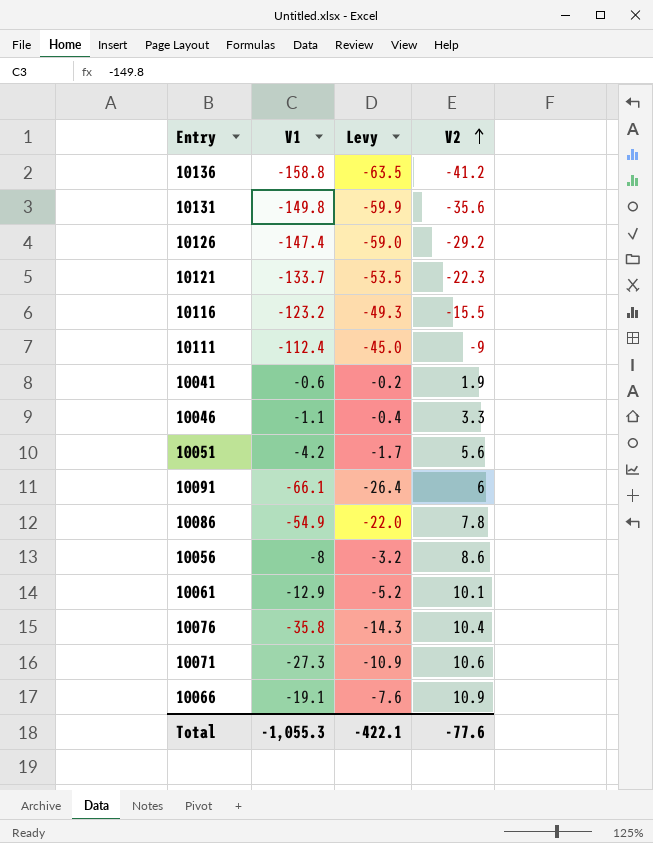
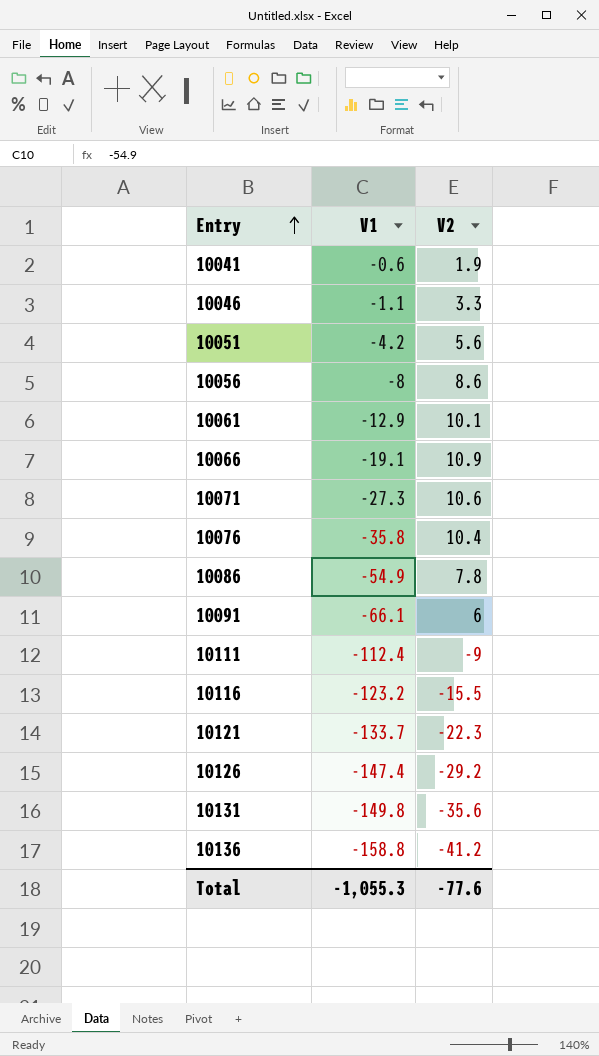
row order: V2 ascending -> Entry ascending
column Levy | formula: [V1] * 0.4 -> none

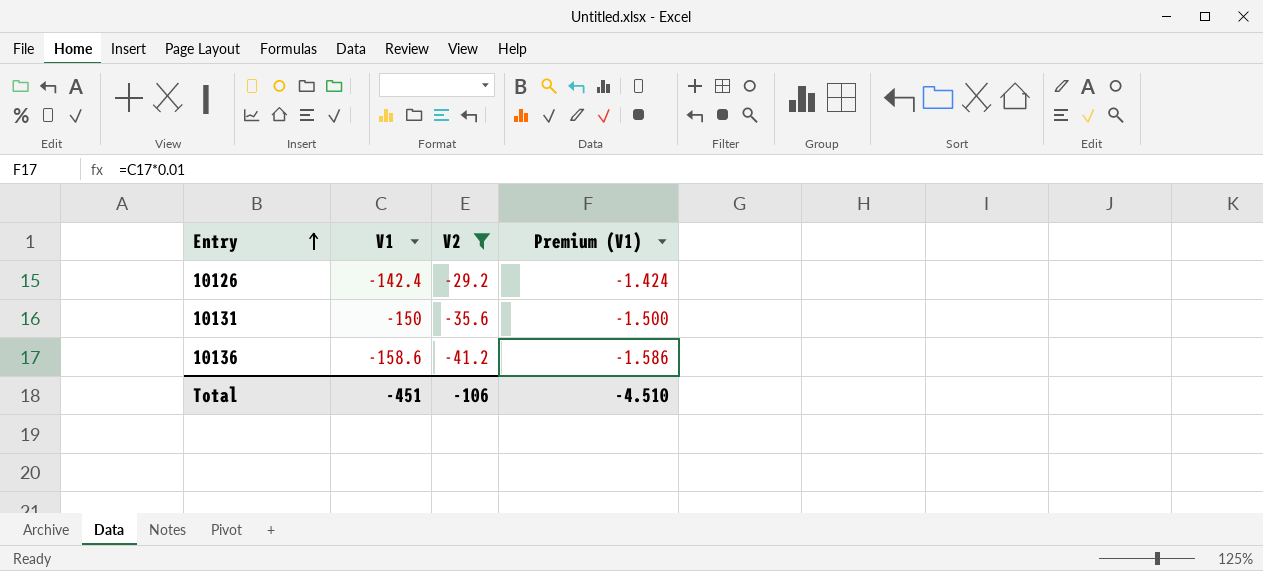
filter: none -> V2 <= -29.2
column Premium (V1) | formula: none -> [V1] * 0.01
10126 | V1: -147.4 -> -142.4
10131 | V1: -149.8 -> -150
10136 | V1: -158.8 -> -158.6
Total | V1: -1,055.3 -> -451
Total | V2: -77.6 -> -106

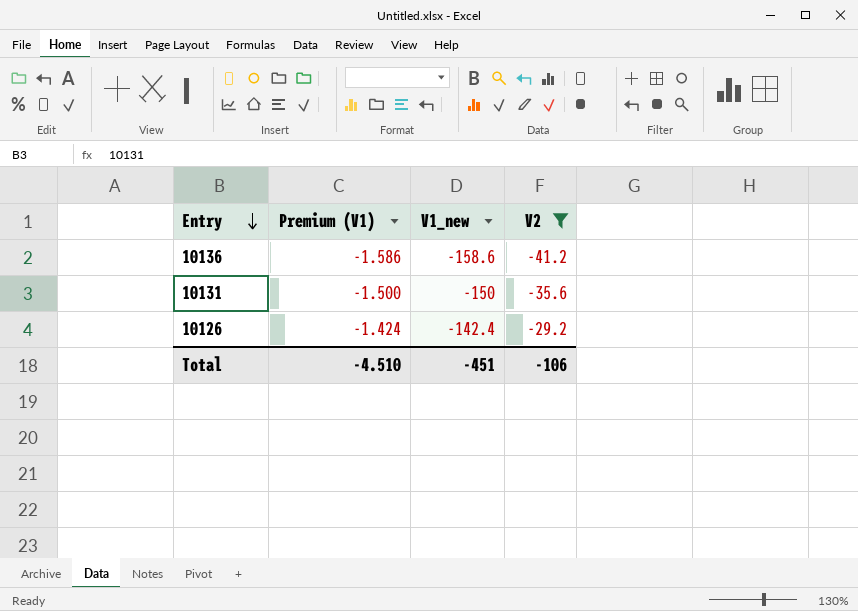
row order: Entry ascending -> Entry descending
column Premium (V1) | position: 4 -> 2
column name: V1 -> V1_new

